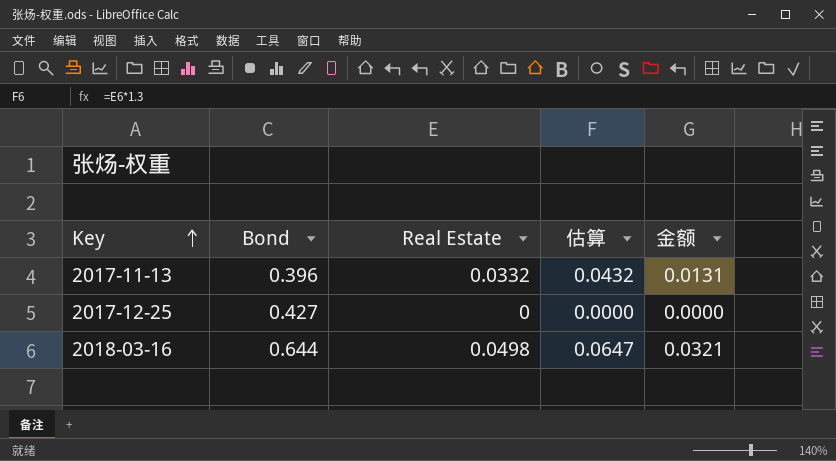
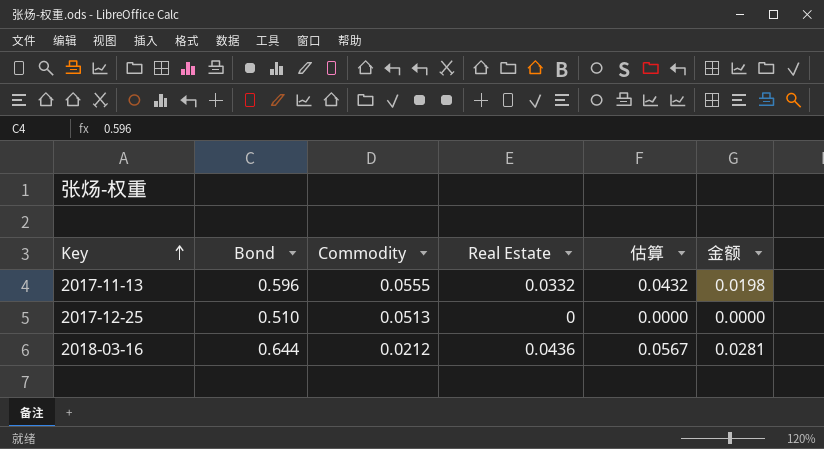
column Commodity | position: none -> 3
2017-11-13 | Bond: 0.396 -> 0.596
2017-11-13 | 金额: 0.0131 -> 0.0198
2017-12-25 | Bond: 0.427 -> 0.510
2018-03-16 | Real Estate: 0.0498 -> 0.0436
2018-03-16 | 估算: 0.0647 -> 0.0567
2018-03-16 | 金额: 0.0321 -> 0.0281

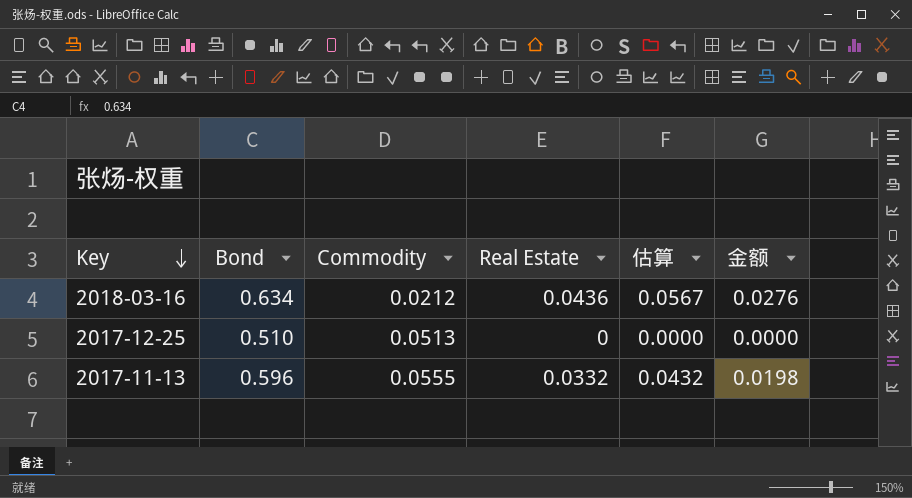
row order: Key ascending -> Key descending
2018-03-16 | Bond: 0.644 -> 0.634
2018-03-16 | 金额: 0.0281 -> 0.0276

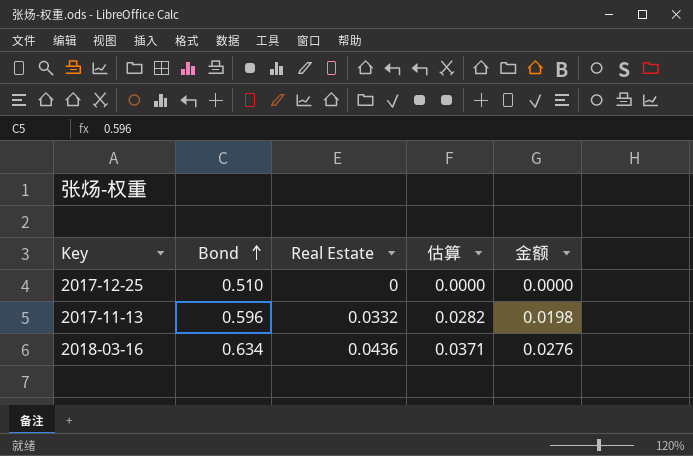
row order: Key descending -> Bond ascending
column Commodity | position: 3 -> none
column 估算 | formula: [Real Estate] * 1.3 -> [Real Estate] * 0.85

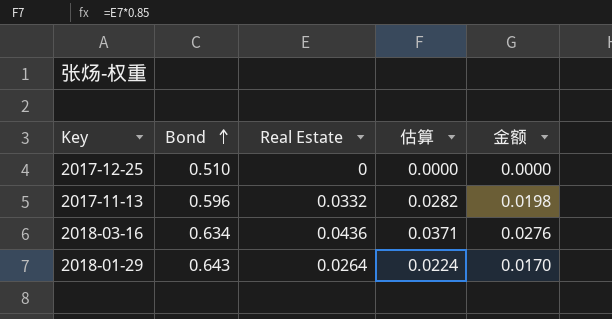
row 2018-01-29: none -> 0.643 | 0.0264 | 0.0224 | 0.0170

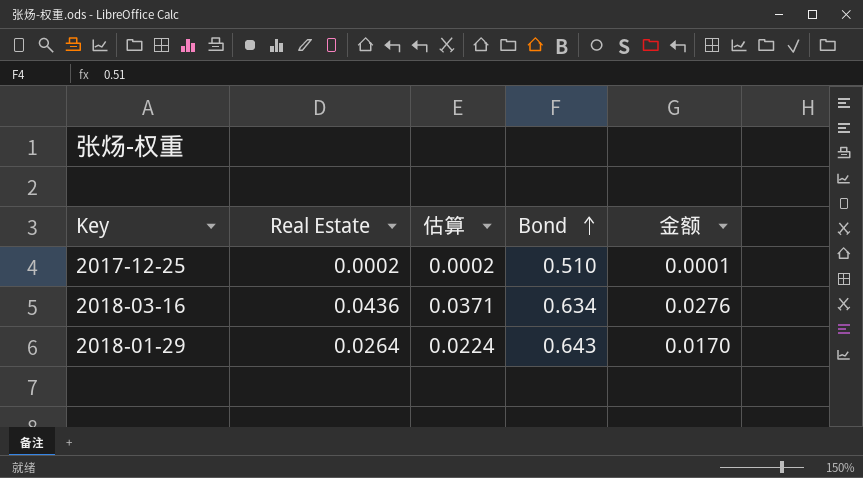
column Bond | position: 2 -> 4
row 2017-11-13: 0.596 | 0.0332 | 0.0282 | 0.0198 -> none
2017-12-25 | Real Estate: 0 -> 0.0002
2017-12-25 | 估算: 0.0000 -> 0.0002
2017-12-25 | 金额: 0.0000 -> 0.0001

